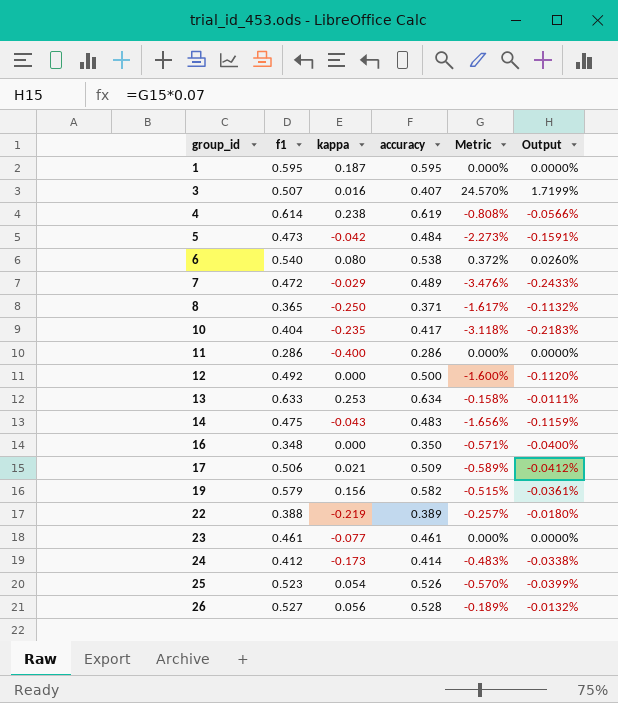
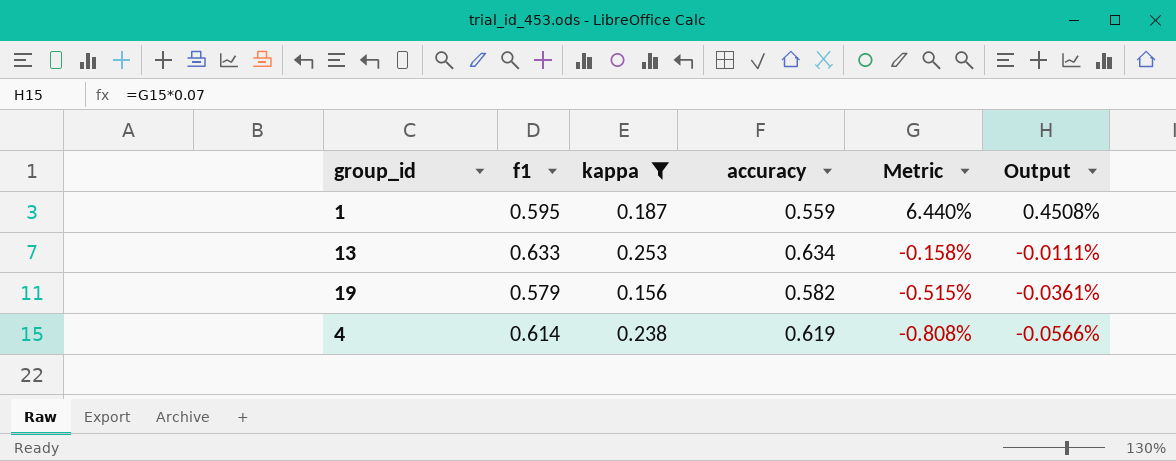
filter: none -> kappa >= 0.156
row order: group_id ascending -> Metric descending
1 | accuracy: 0.595 -> 0.559
1 | Metric: 0.000% -> 6.440%
1 | Output: 0.0000% -> 0.4508%

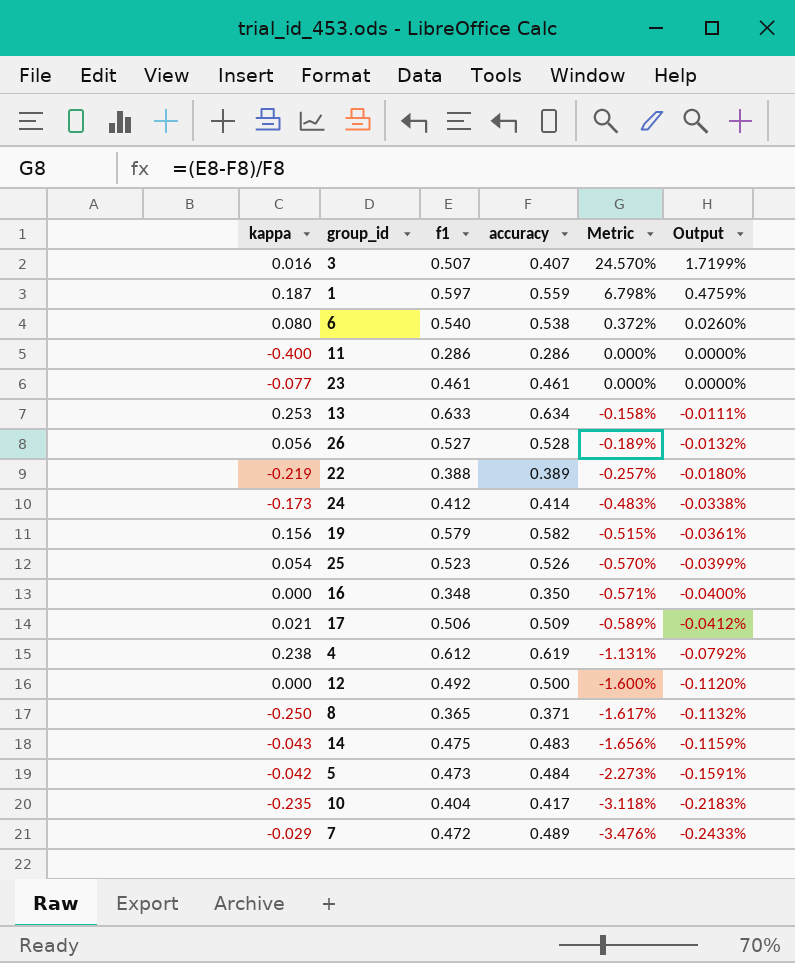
filter: kappa >= 0.156 -> none
column kappa | position: 3 -> 1
1 | f1: 0.595 -> 0.597
1 | Metric: 6.440% -> 6.798%
1 | Output: 0.4508% -> 0.4759%
4 | f1: 0.614 -> 0.612
4 | Metric: -0.808% -> -1.131%
4 | Output: -0.0566% -> -0.0792%

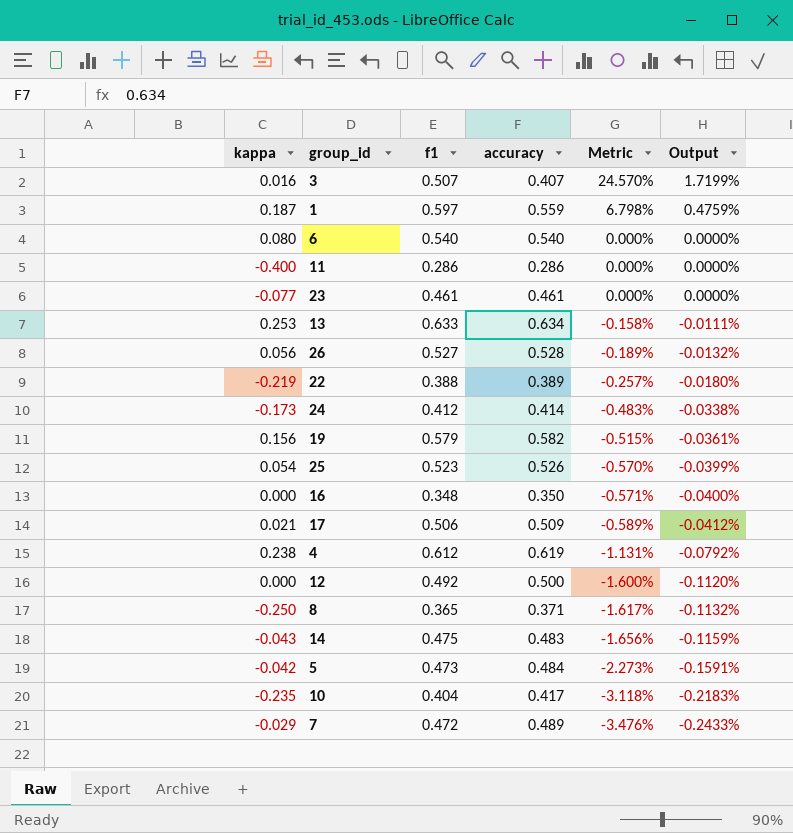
6 | accuracy: 0.538 -> 0.540
6 | Metric: 0.372% -> 0.000%
6 | Output: 0.0260% -> 0.0000%

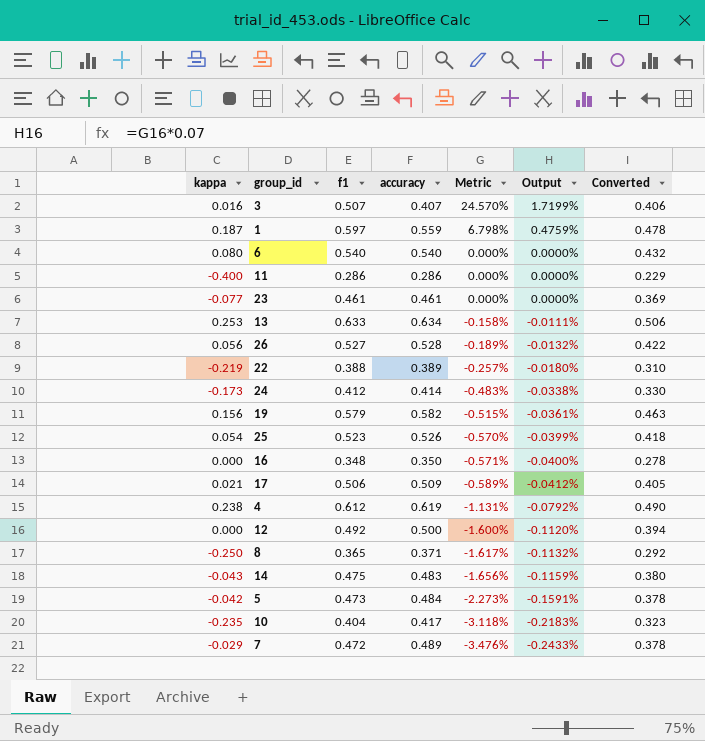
column Converted | formula: none -> [f1] * 0.8

